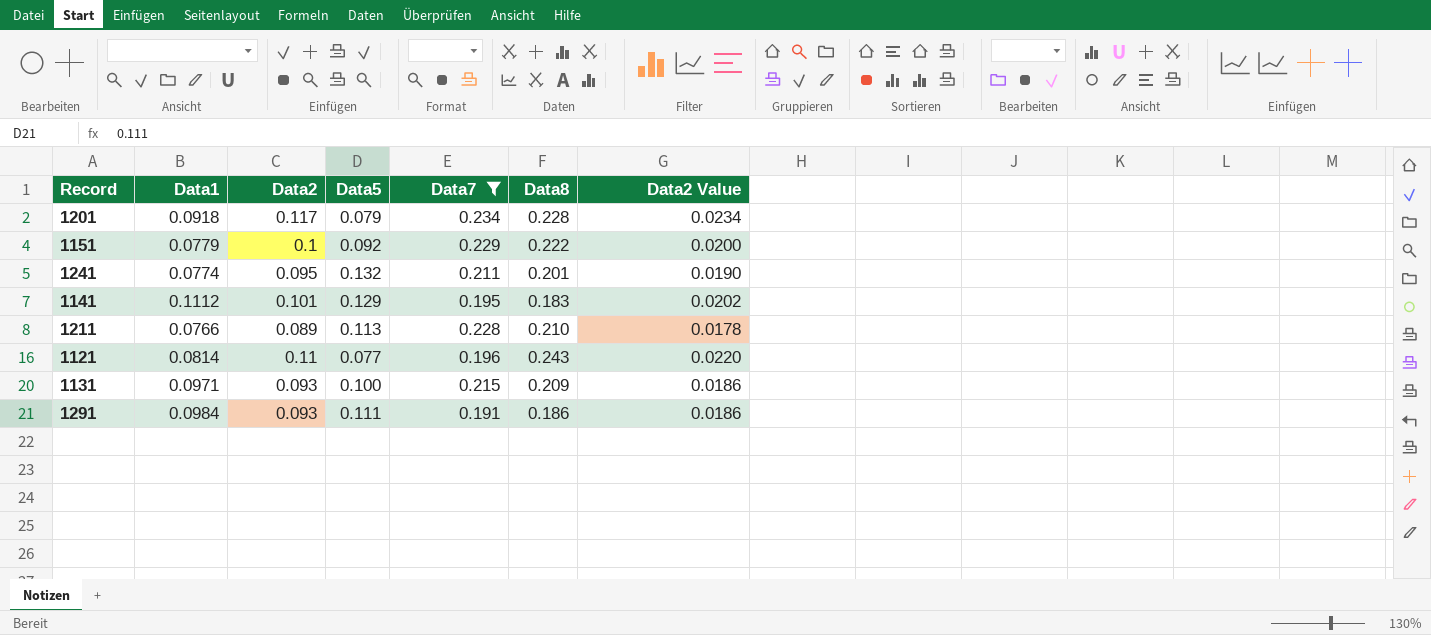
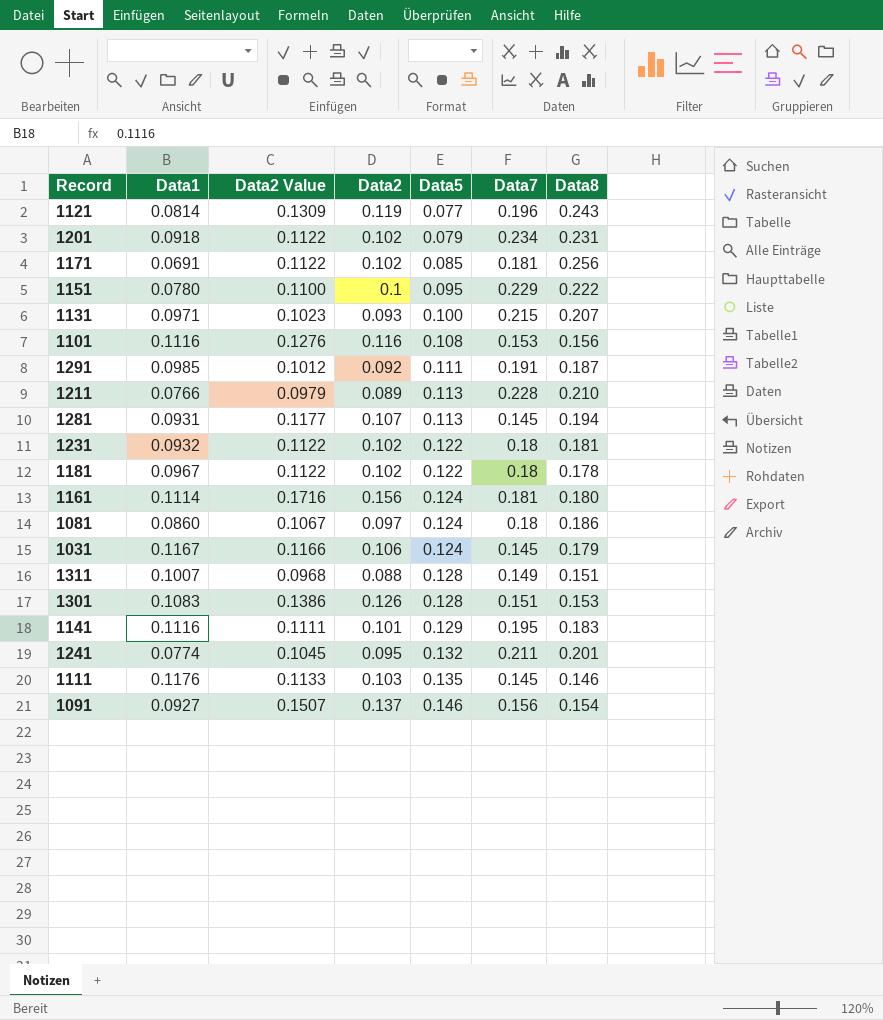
filter: Data7 >= 0.191 -> none
row order: none -> Data5 ascending
column Data2 Value | formula: [Data2] * 0.2 -> [Data2] * 1.1
column Data2 Value | position: 7 -> 3
1121 | Data2: 0.11 -> 0.119
1201 | Data2: 0.117 -> 0.102
1201 | Data8: 0.228 -> 0.231
1151 | Data1: 0.0779 -> 0.0780
1151 | Data5: 0.092 -> 0.095
1131 | Data8: 0.209 -> 0.207
1291 | Data1: 0.0984 -> 0.0985
1291 | Data2: 0.093 -> 0.092
1291 | Data8: 0.186 -> 0.187
1141 | Data1: 0.1112 -> 0.1116

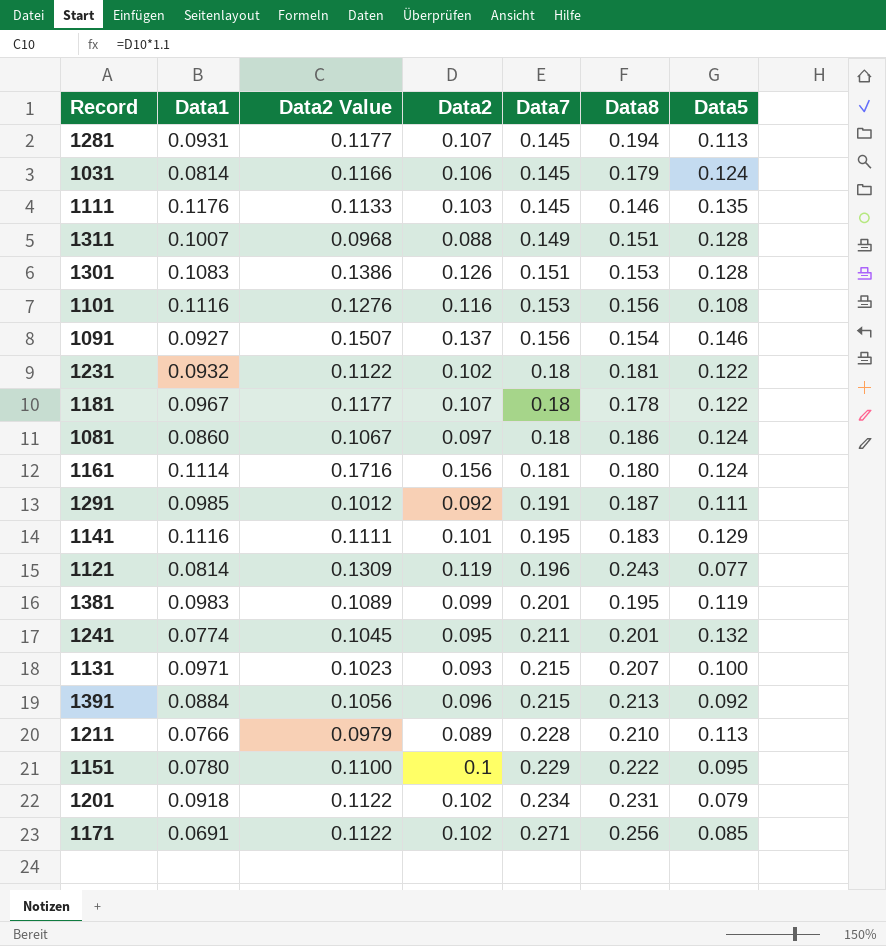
row order: Data5 ascending -> Data7 ascending
column Data5 | position: 5 -> 7
1031 | Data1: 0.1167 -> 0.0814
1181 | Data2 Value: 0.1122 -> 0.1177
1181 | Data2: 0.102 -> 0.107
row 1381: none -> 0.0983 | 0.1089 | 0.099 | 0.201 | 0.195 | 0.119
row 1391: none -> 0.0884 | 0.1056 | 0.096 | 0.215 | 0.213 | 0.092
1171 | Data7: 0.181 -> 0.271

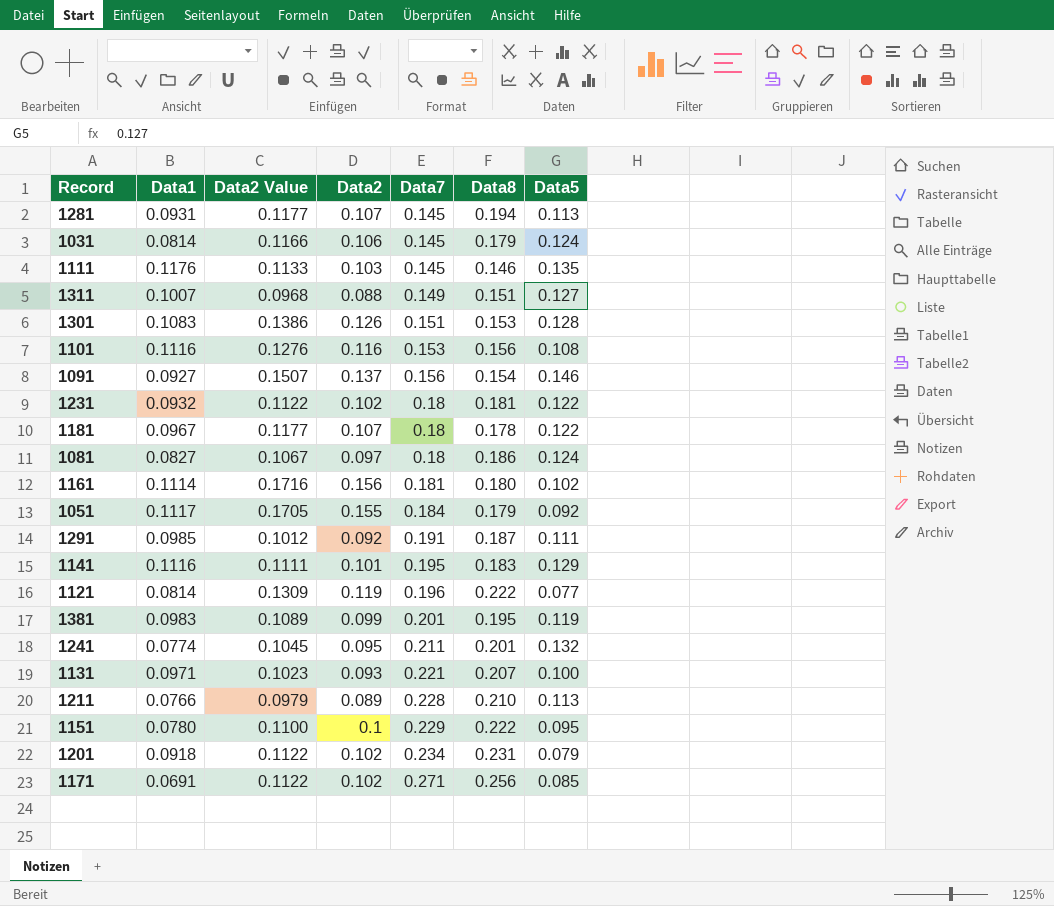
row 1391: 0.0884 | 0.1056 | 0.096 | 0.215 | 0.213 | 0.092 -> none
1311 | Data5: 0.128 -> 0.127
1081 | Data1: 0.0860 -> 0.0827
1161 | Data5: 0.124 -> 0.102
row 1051: none -> 0.1117 | 0.1705 | 0.155 | 0.184 | 0.179 | 0.092
1121 | Data8: 0.243 -> 0.222
1131 | Data7: 0.215 -> 0.221

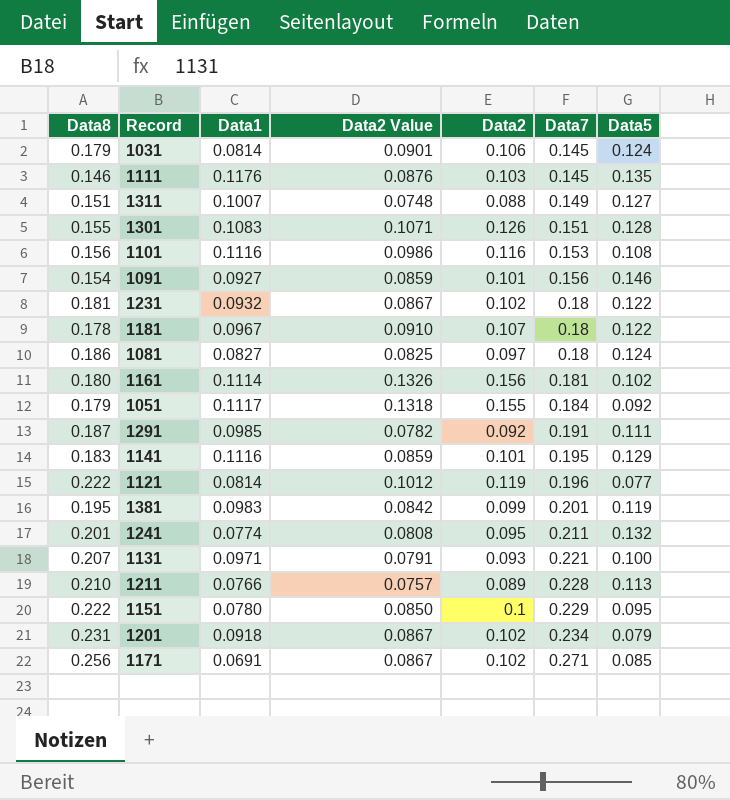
column Data8 | position: 6 -> 1
column Data2 Value | formula: [Data2] * 1.1 -> [Data2] * 0.85
row 1281: 0.0931 | 0.1177 | 0.107 | 0.145 | 0.194 | 0.113 -> none
1301 | Data8: 0.153 -> 0.155
1091 | Data2: 0.137 -> 0.101

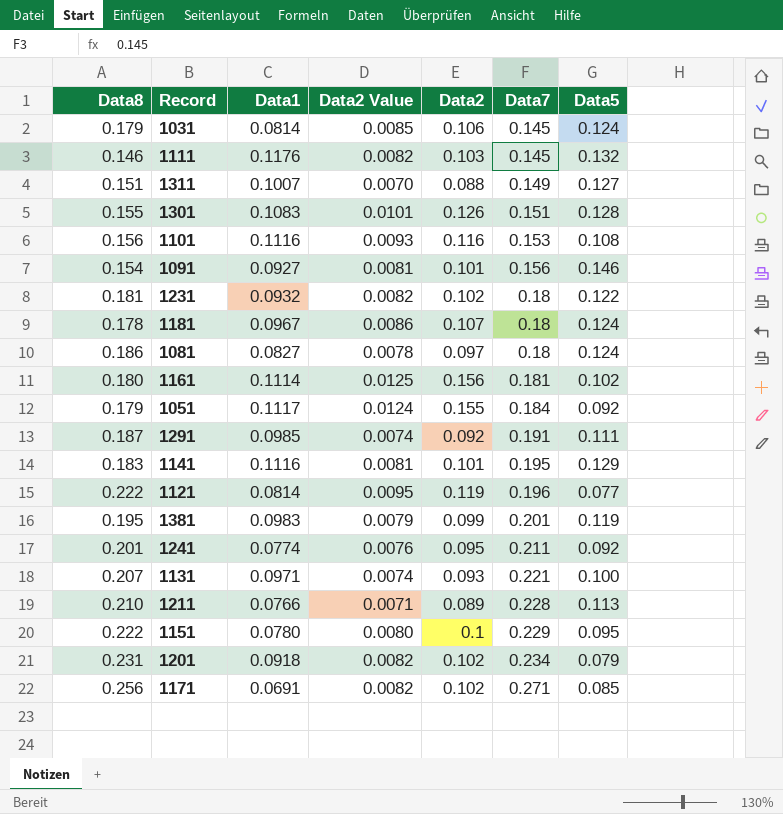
column Data2 Value | formula: [Data2] * 0.85 -> [Data2] * 0.08
1111 | Data5: 0.135 -> 0.132
1181 | Data5: 0.122 -> 0.124
1241 | Data5: 0.132 -> 0.092

